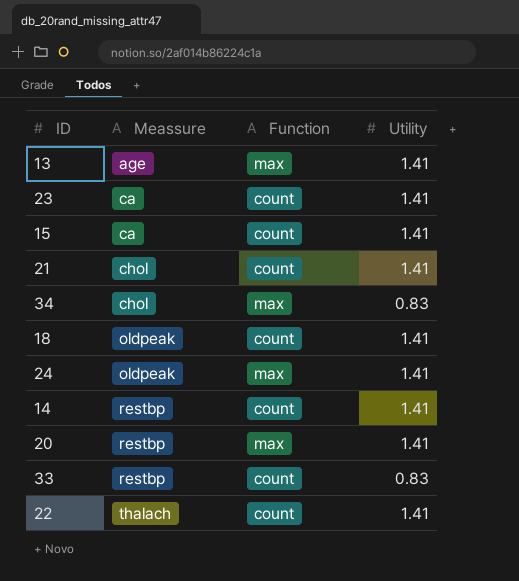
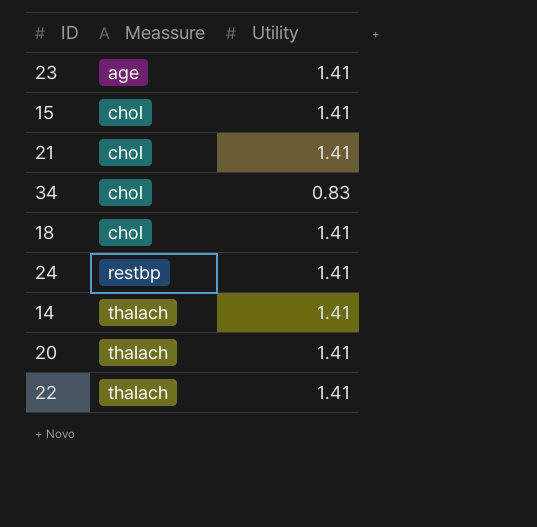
column Function | position: 3 -> none
row 13: age | max | 1.41 -> none
row 33: restbp | count | 0.83 -> none
23 | Meassure: ca -> age
15 | Meassure: ca -> chol
18 | Meassure: oldpeak -> chol
24 | Meassure: oldpeak -> restbp
14 | Meassure: restbp -> thalach
20 | Meassure: restbp -> thalach

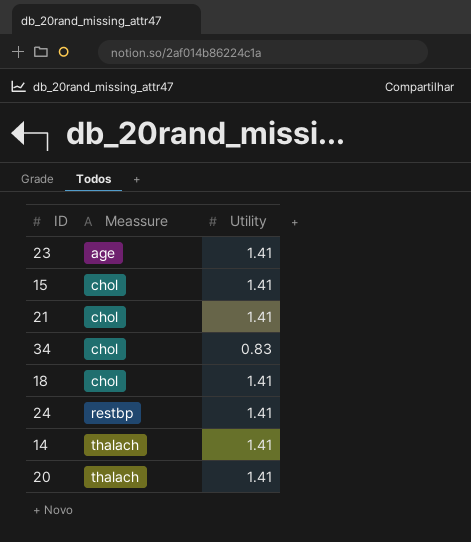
row 22: thalach | 1.41 -> none

